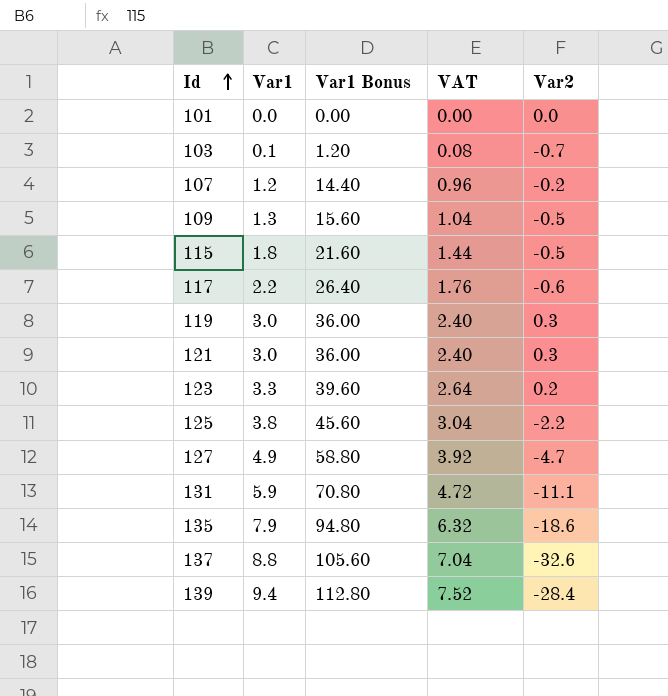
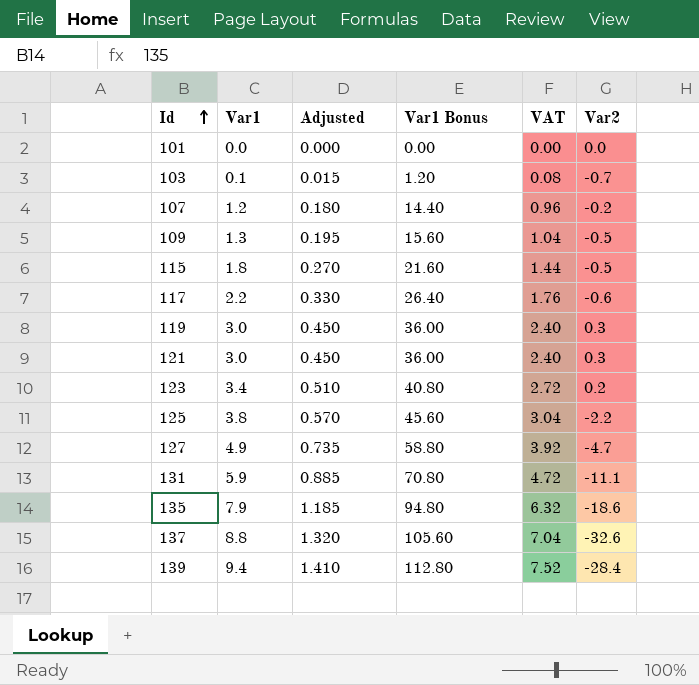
column Adjusted | formula: none -> [Var1] * 0.15
123 | Var1: 3.3 -> 3.4
123 | Var1 Bonus: 39.60 -> 40.80
123 | VAT: 2.64 -> 2.72

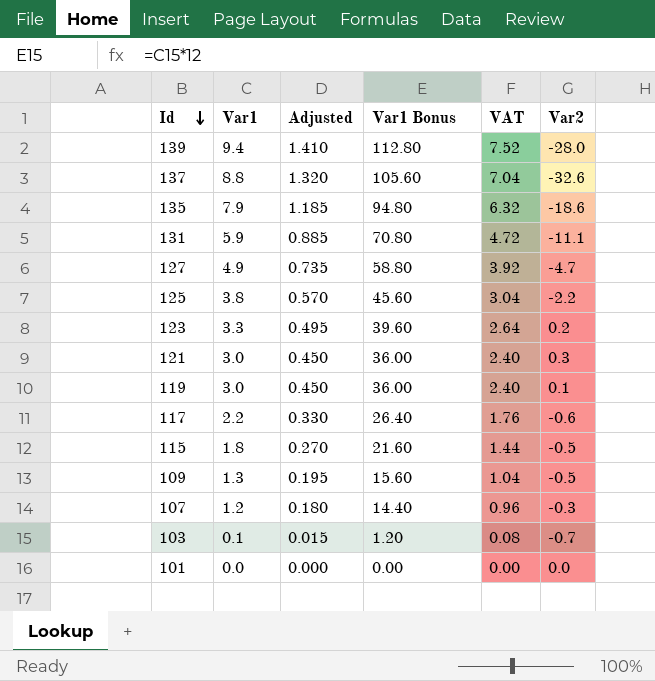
row order: Id ascending -> Id descending
139 | Var2: -28.4 -> -28.0
123 | Var1: 3.4 -> 3.3
123 | Adjusted: 0.510 -> 0.495
123 | Var1 Bonus: 40.80 -> 39.60
123 | VAT: 2.72 -> 2.64
119 | Var2: 0.3 -> 0.1
107 | Var2: -0.2 -> -0.3

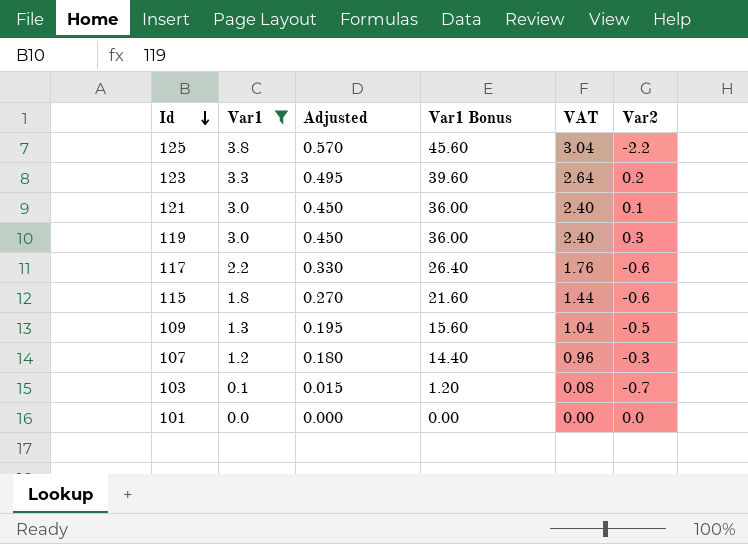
filter: none -> Var1 <= 3.8
121 | Var2: 0.3 -> 0.1
119 | Var2: 0.1 -> 0.3
115 | Var2: -0.5 -> -0.6

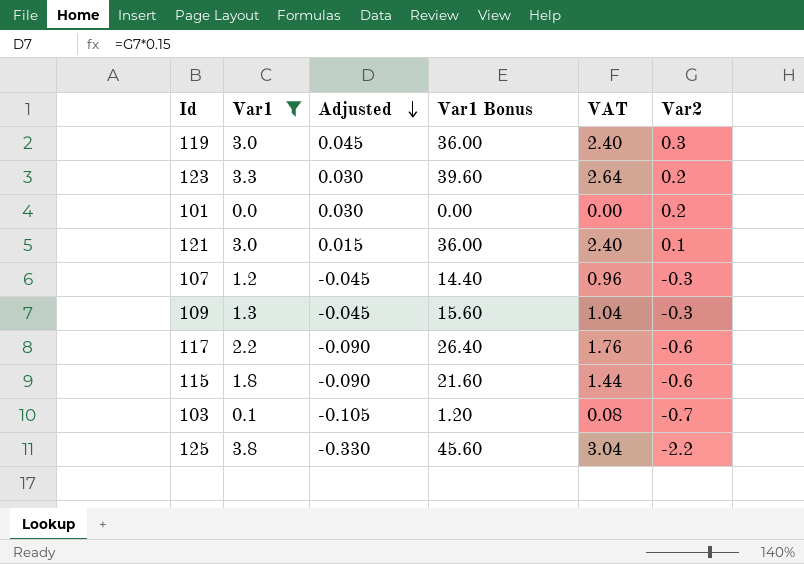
row order: Id descending -> Adjusted descending
column Adjusted | formula: [Var1] * 0.15 -> [Var2] * 0.15
101 | Var2: 0.0 -> 0.2
109 | Var2: -0.5 -> -0.3

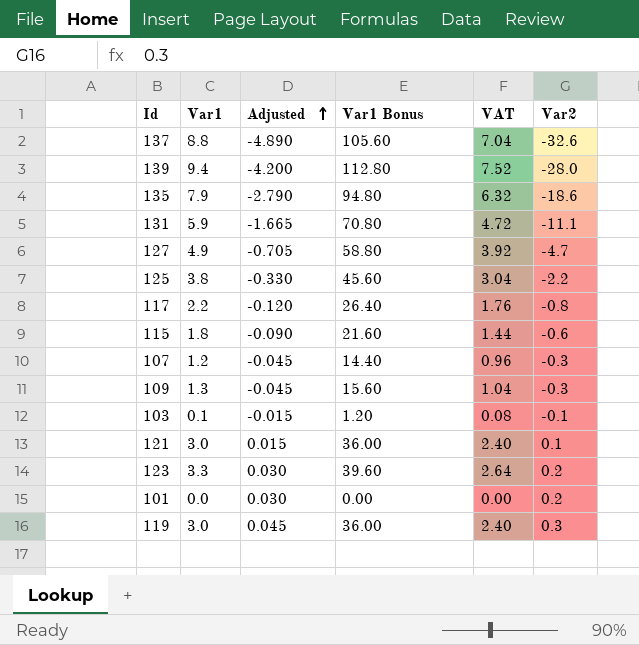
filter: Var1 <= 3.8 -> none
row order: Adjusted descending -> Adjusted ascending
117 | Adjusted: -0.090 -> -0.120
117 | Var2: -0.6 -> -0.8
103 | Adjusted: -0.105 -> -0.015
103 | Var2: -0.7 -> -0.1

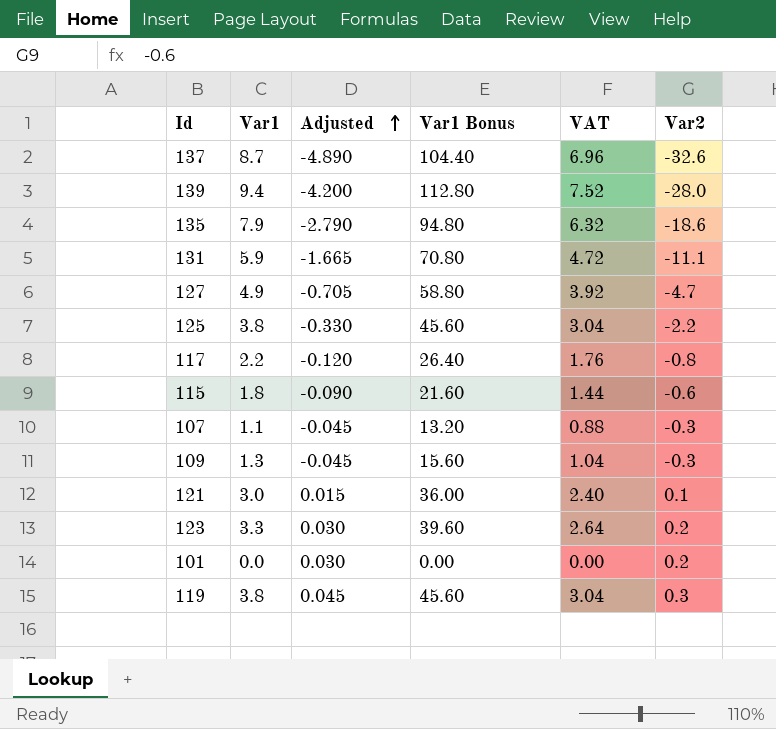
row 103: 0.1 | -0.015 | 1.20 | 0.08 | -0.1 -> none
137 | Var1: 8.8 -> 8.7
137 | Var1 Bonus: 105.60 -> 104.40
137 | VAT: 7.04 -> 6.96
107 | Var1: 1.2 -> 1.1
107 | Var1 Bonus: 14.40 -> 13.20
107 | VAT: 0.96 -> 0.88
119 | Var1: 3.0 -> 3.8
119 | Var1 Bonus: 36.00 -> 45.60
119 | VAT: 2.40 -> 3.04

